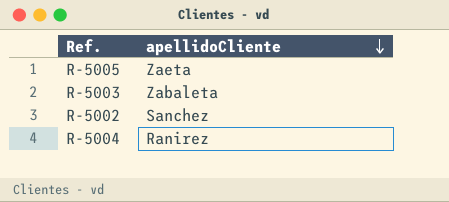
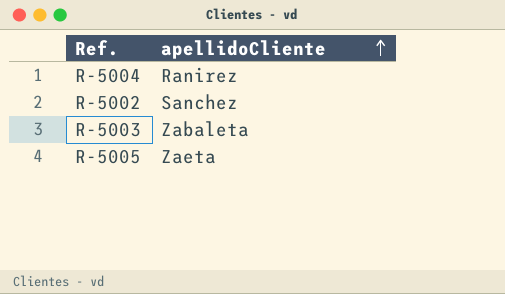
row order: apellidoCliente descending -> apellidoCliente ascending

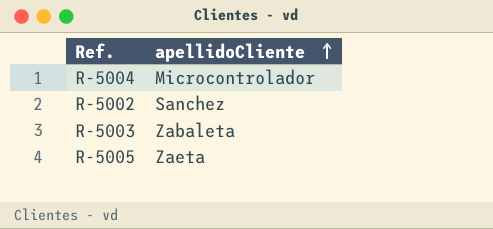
R-5004 | apellidoCliente: Ranirez -> Microcontrolador

